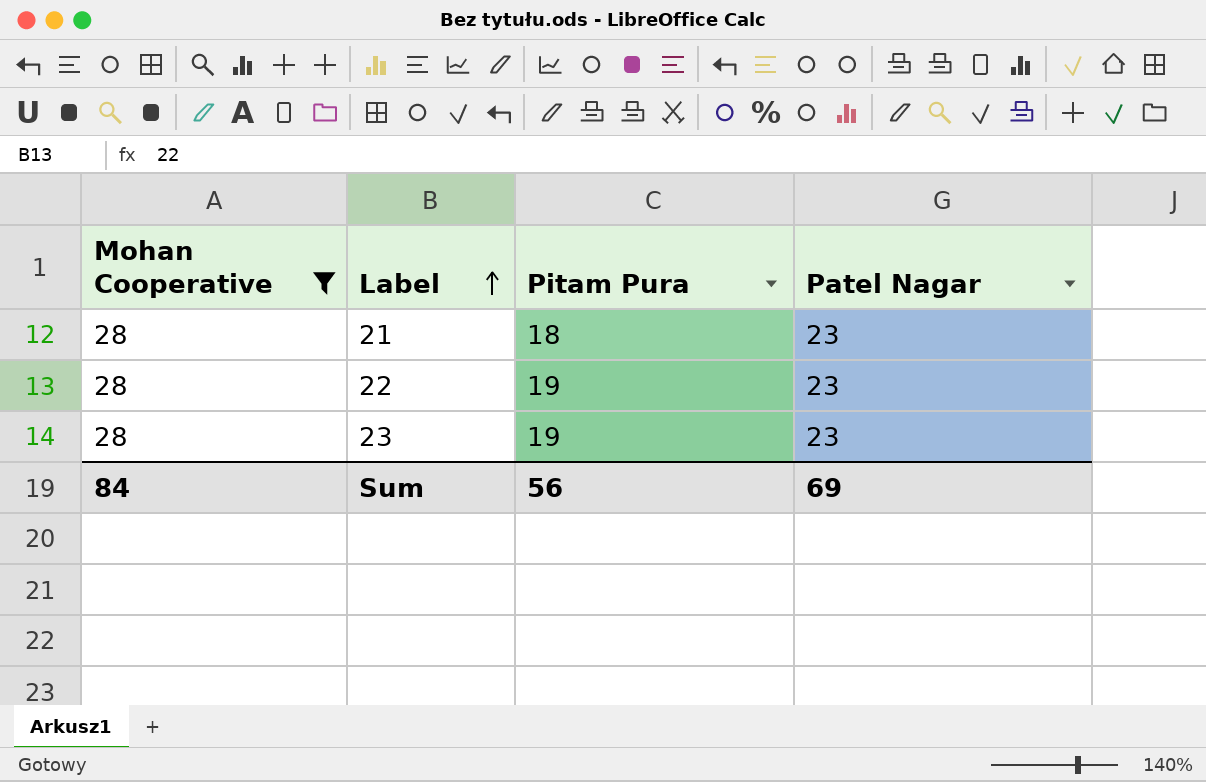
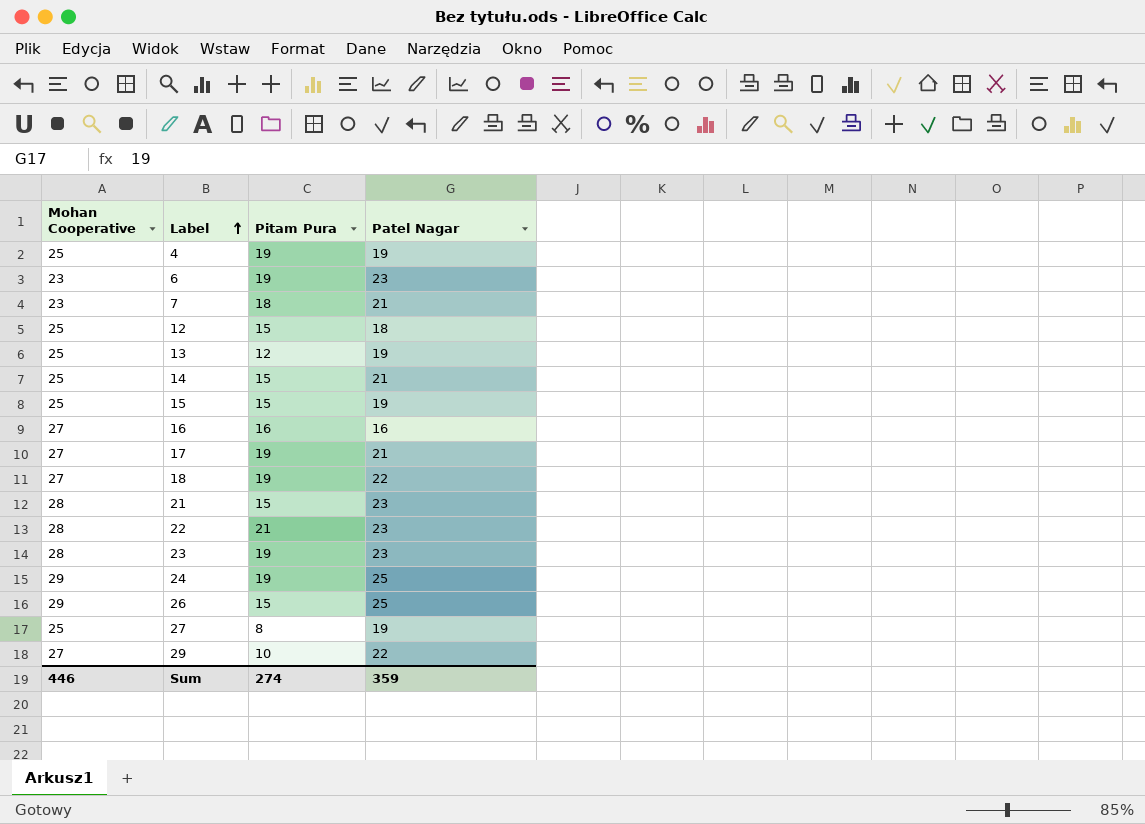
filter: Mohan Cooperative = 28 -> none
21 | Pitam Pura: 18 -> 15
22 | Pitam Pura: 19 -> 21
Sum | Mohan Cooperative: 84 -> 446
Sum | Pitam Pura: 56 -> 274
Sum | Patel Nagar: 69 -> 359

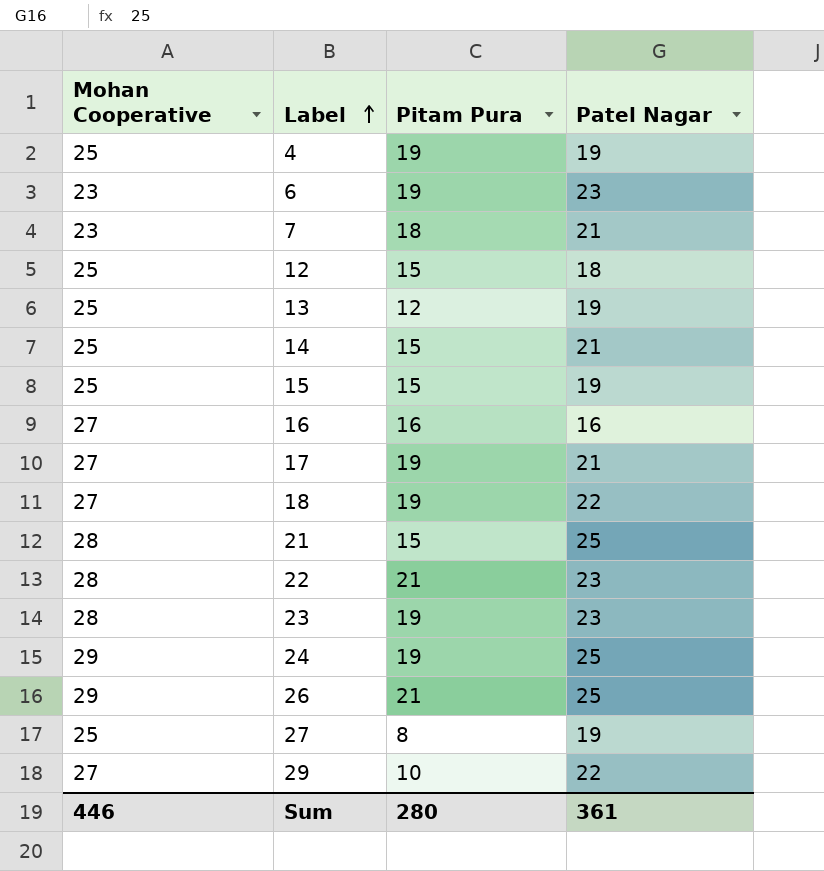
21 | Patel Nagar: 23 -> 25
26 | Pitam Pura: 15 -> 21
Sum | Pitam Pura: 274 -> 280
Sum | Patel Nagar: 359 -> 361

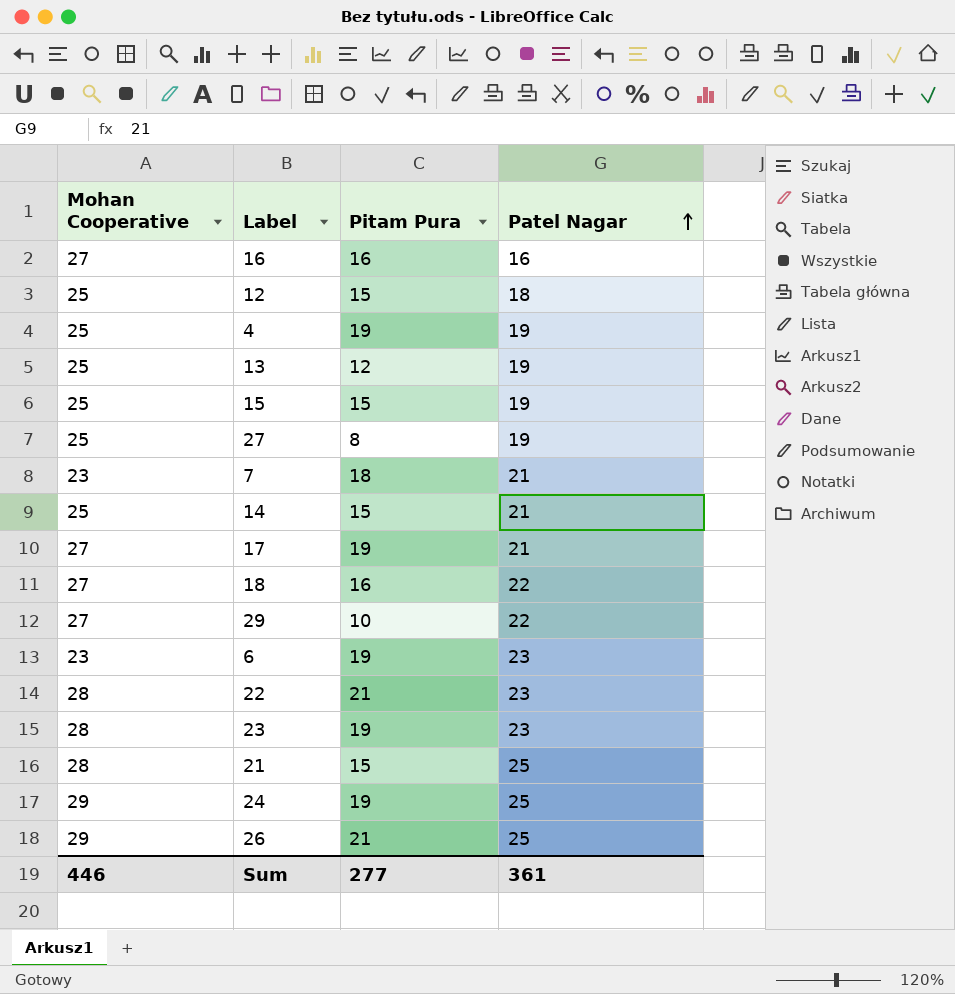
row order: Label ascending -> Patel Nagar ascending
18 | Pitam Pura: 19 -> 16
Sum | Pitam Pura: 280 -> 277

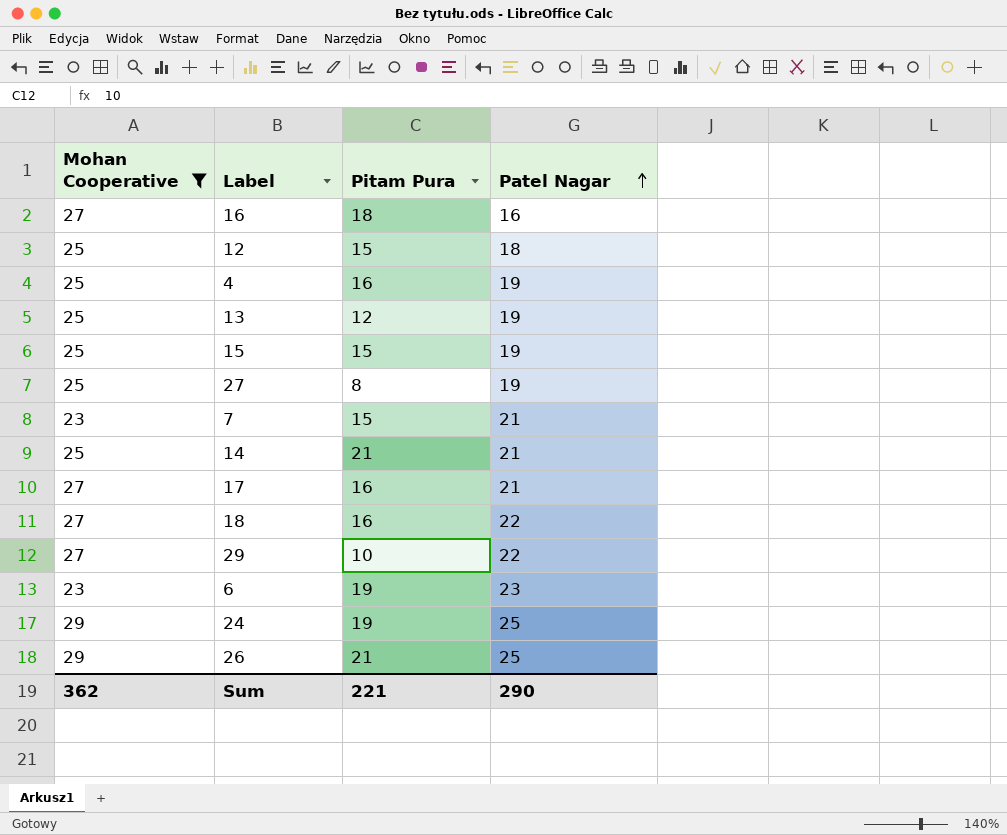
filter: none -> Mohan Cooperative != 28
16 | Pitam Pura: 16 -> 18
4 | Pitam Pura: 19 -> 16
7 | Pitam Pura: 18 -> 15
14 | Pitam Pura: 15 -> 21
17 | Pitam Pura: 19 -> 16
Sum | Mohan Cooperative: 446 -> 362
Sum | Pitam Pura: 277 -> 221
Sum | Patel Nagar: 361 -> 290

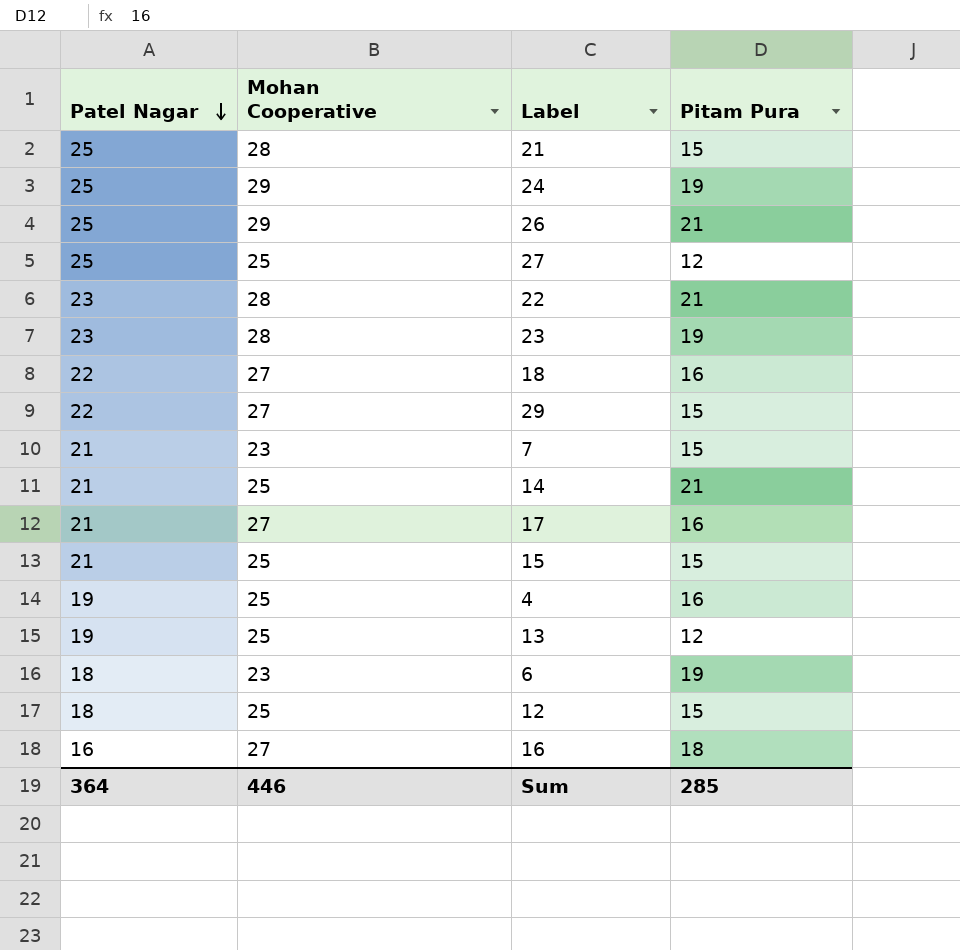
filter: Mohan Cooperative != 28 -> none
row order: Patel Nagar ascending -> Patel Nagar descending
column Patel Nagar | position: 4 -> 1
27 | Patel Nagar: 19 -> 25
27 | Pitam Pura: 8 -> 12
29 | Pitam Pura: 10 -> 15
15 | Patel Nagar: 19 -> 21
6 | Patel Nagar: 23 -> 18
Sum | Patel Nagar: 290 -> 364
Sum | Mohan Cooperative: 362 -> 446
Sum | Pitam Pura: 221 -> 285

